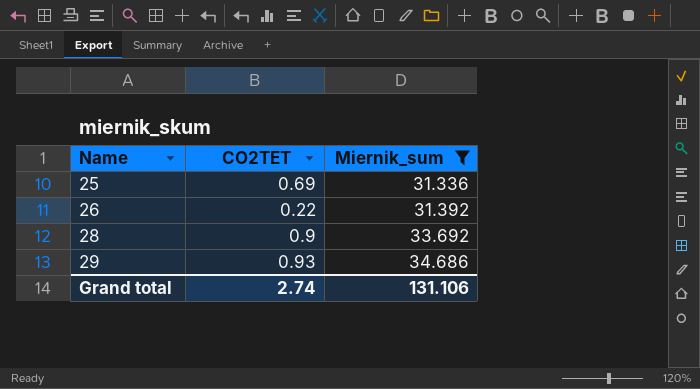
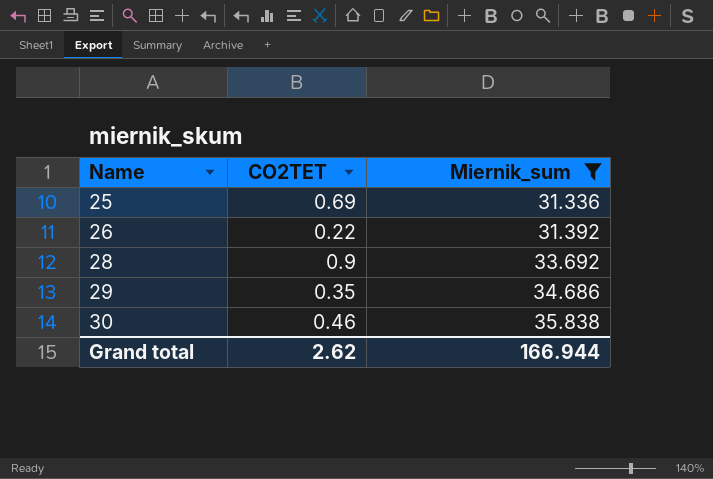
29 | CO2TET: 0.93 -> 0.35
row 30: none -> 0.46 | 35.838
Grand total | CO2TET: 2.74 -> 2.62
Grand total | Miernik_sum: 131.106 -> 166.944

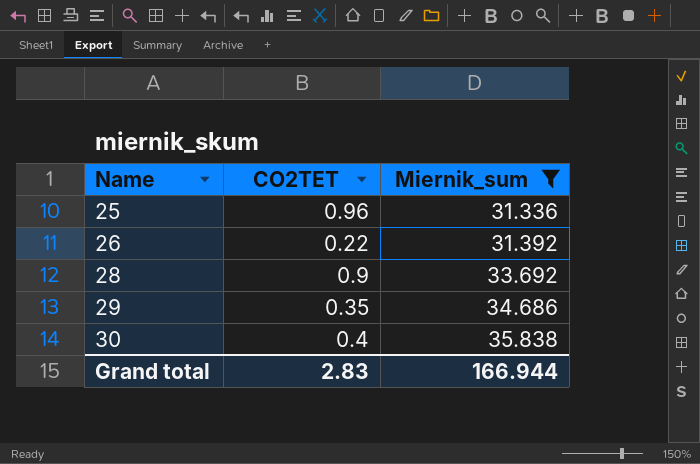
25 | CO2TET: 0.69 -> 0.96
30 | CO2TET: 0.46 -> 0.4
Grand total | CO2TET: 2.62 -> 2.83

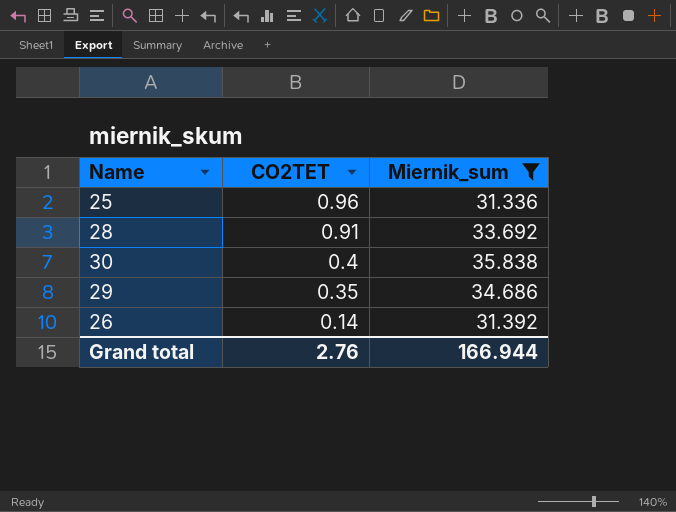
row order: Name ascending -> CO2TET descending
28 | CO2TET: 0.9 -> 0.91
26 | CO2TET: 0.22 -> 0.14
Grand total | CO2TET: 2.83 -> 2.76

